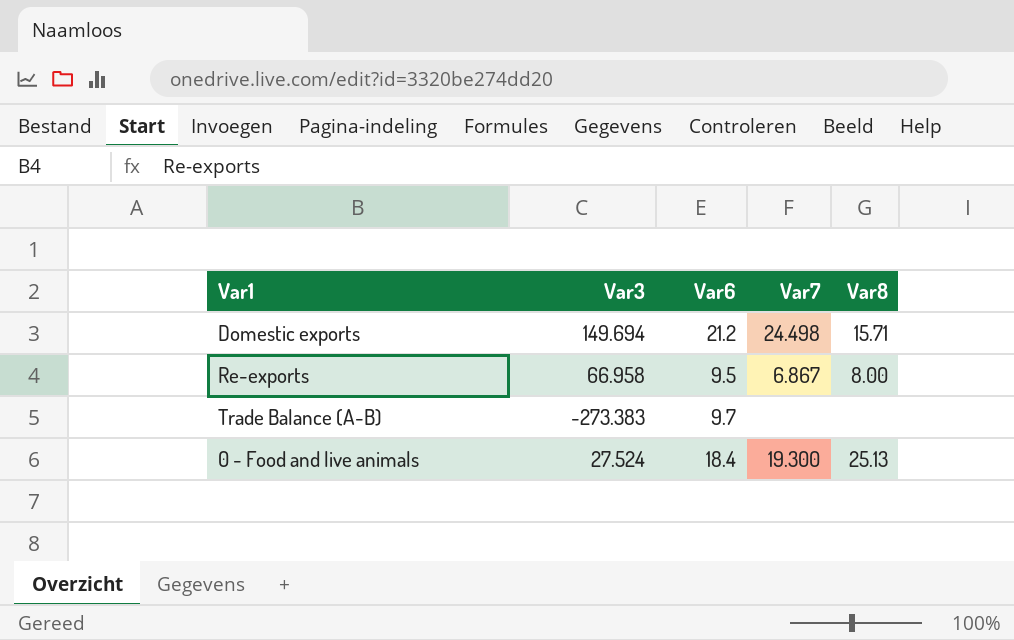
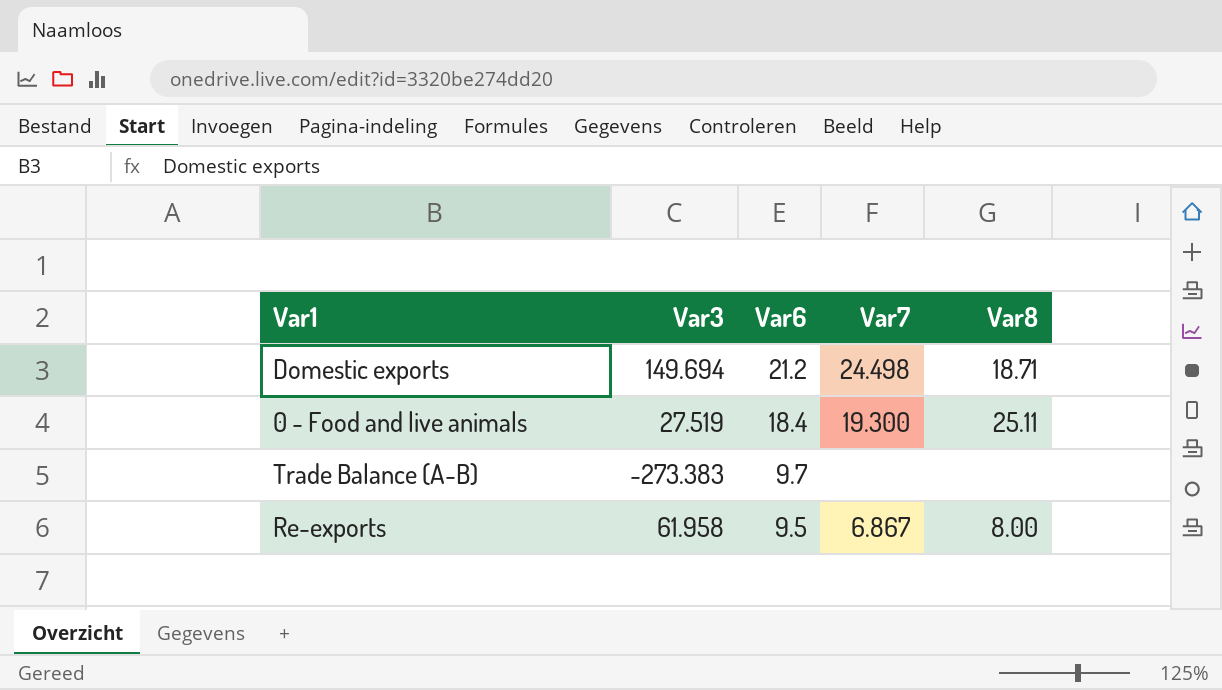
row order: none -> Var6 descending
Domestic exports | Var8: 15.71 -> 18.71
0 - Food and live animals | Var3: 27.524 -> 27.519
0 - Food and live animals | Var8: 25.13 -> 25.11
Re-exports | Var3: 66.958 -> 61.958

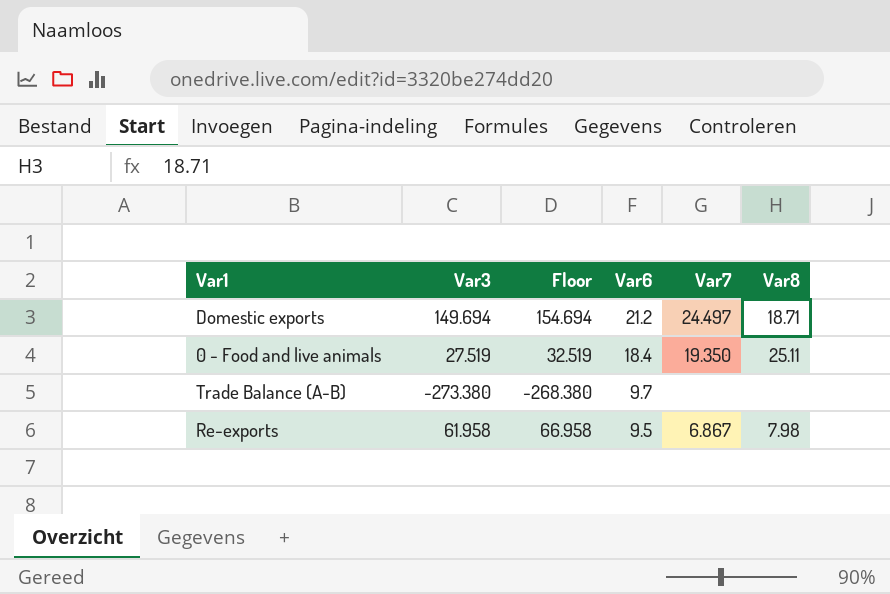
column Floor | formula: none -> [Var3] + 5
Domestic exports | Var7: 24.498 -> 24.497
0 - Food and live animals | Var7: 19.300 -> 19.350
Trade Balance (A-B) | Var3: -273.383 -> -273.380
Re-exports | Var8: 8.00 -> 7.98

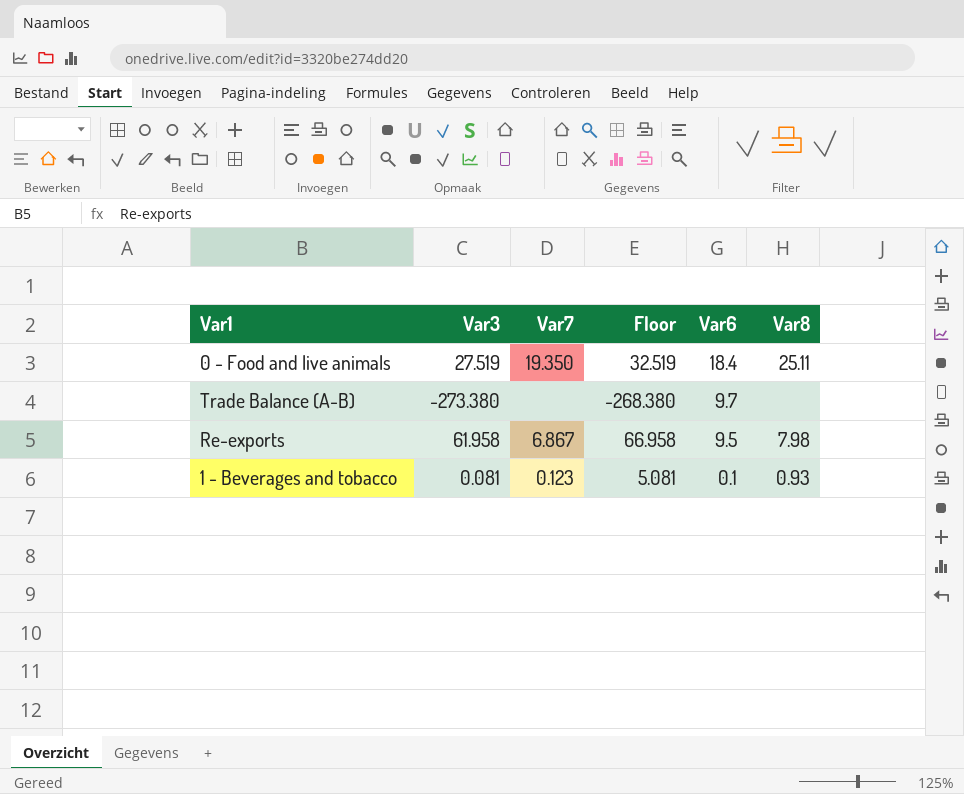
column Var7 | position: 5 -> 3
row Domestic exports: 149.694 | 154.694 | 21.2 | 24.497 | 18.71 -> none
row 1 - Beverages and tobacco: none -> 0.081 | 0.123 | 5.081 | 0.1 | 0.93

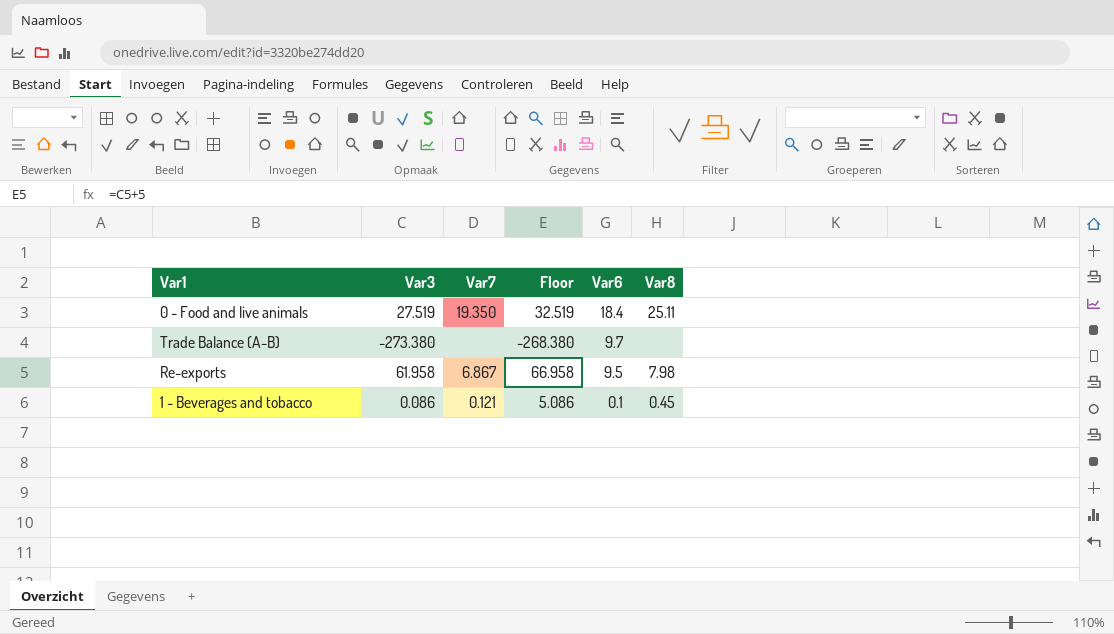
1 - Beverages and tobacco | Var3: 0.081 -> 0.086
1 - Beverages and tobacco | Var7: 0.123 -> 0.121
1 - Beverages and tobacco | Floor: 5.081 -> 5.086
1 - Beverages and tobacco | Var8: 0.93 -> 0.45

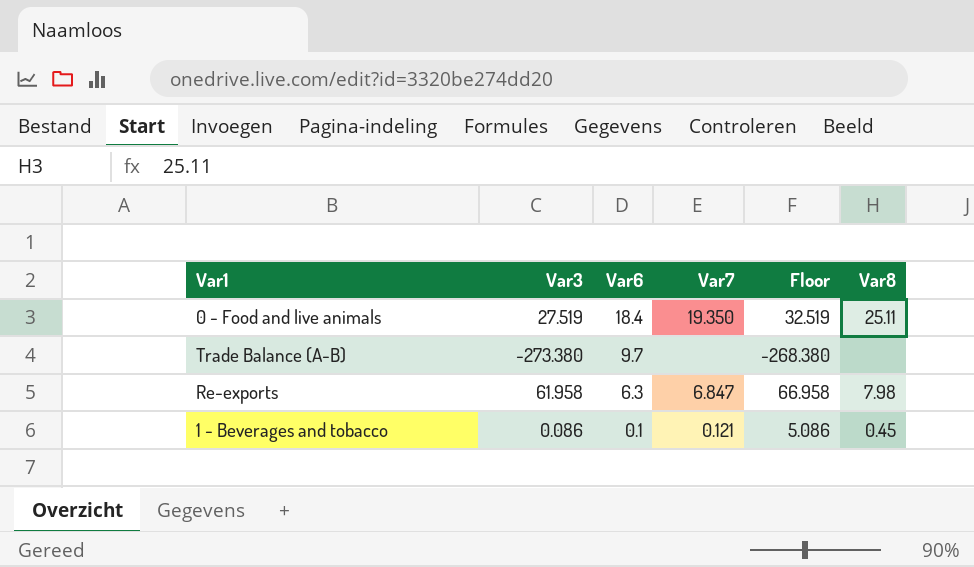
column Var6 | position: 5 -> 3
Re-exports | Var6: 9.5 -> 6.3
Re-exports | Var7: 6.867 -> 6.847

